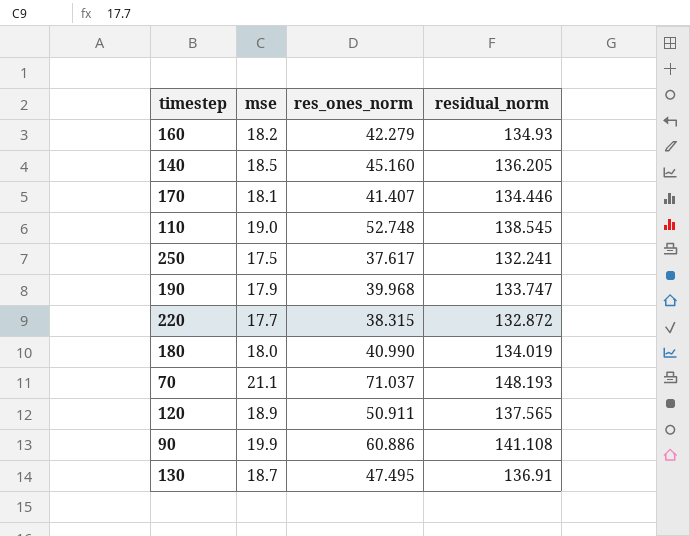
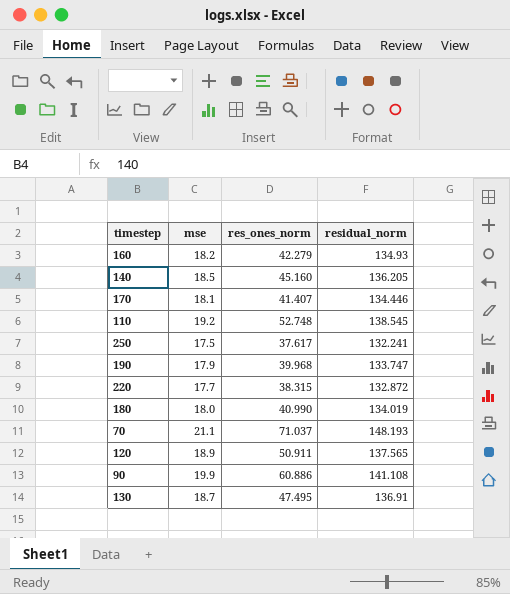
110 | mse: 19.0 -> 19.2

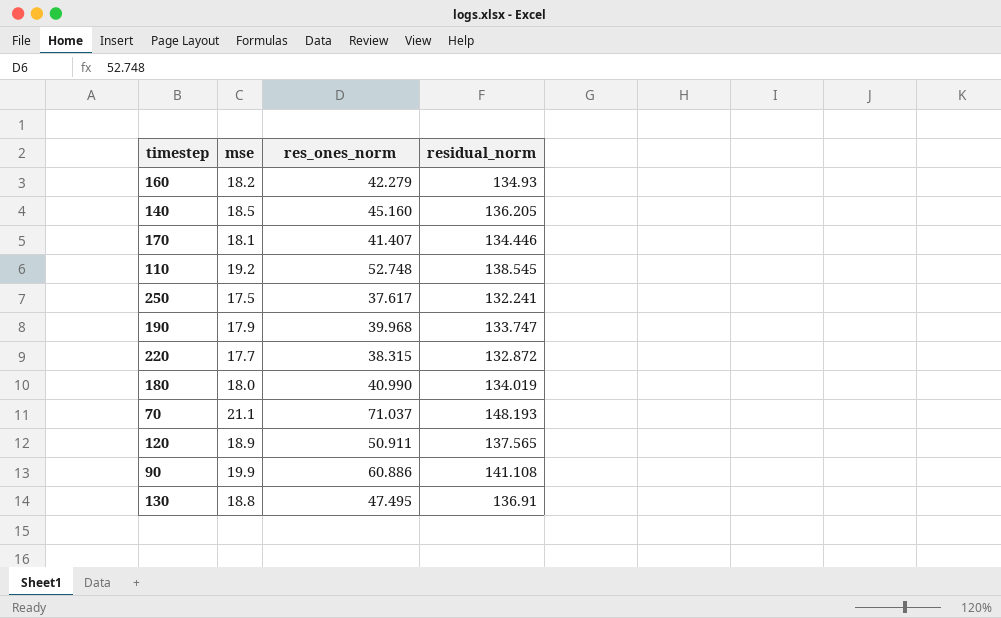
130 | mse: 18.7 -> 18.8

